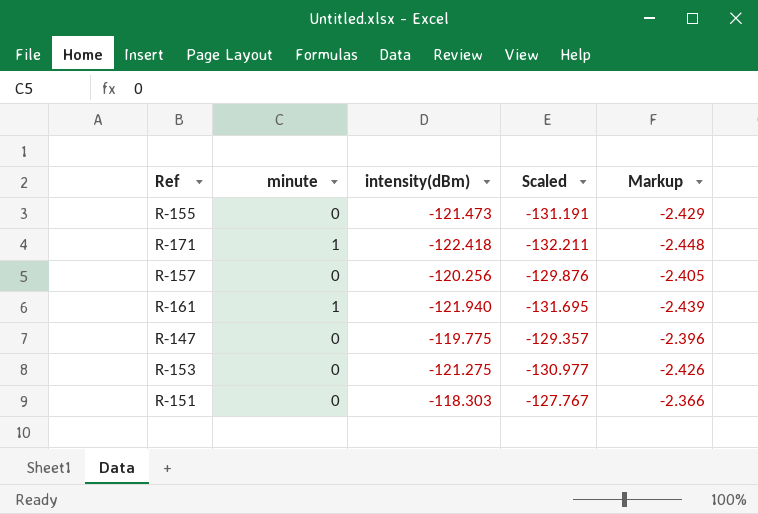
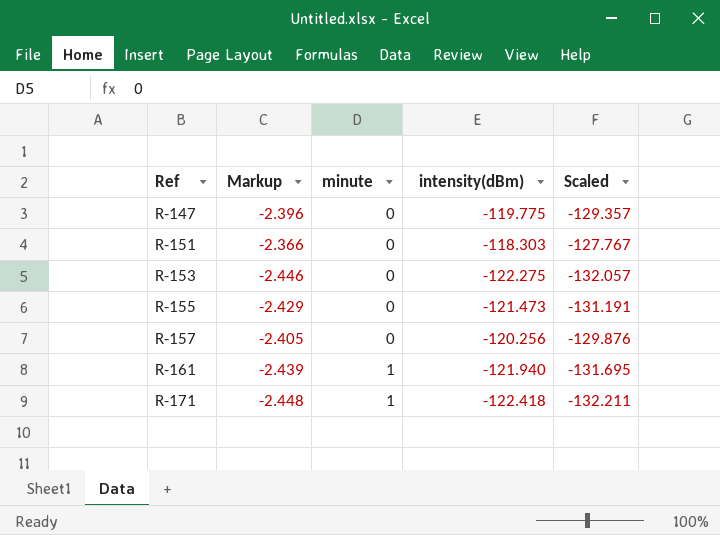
row order: none -> Ref ascending
column Markup | position: 5 -> 2
R-153 | Markup: -2.426 -> -2.446
R-153 | intensity(dBm): -121.275 -> -122.275
R-153 | Scaled: -130.977 -> -132.057

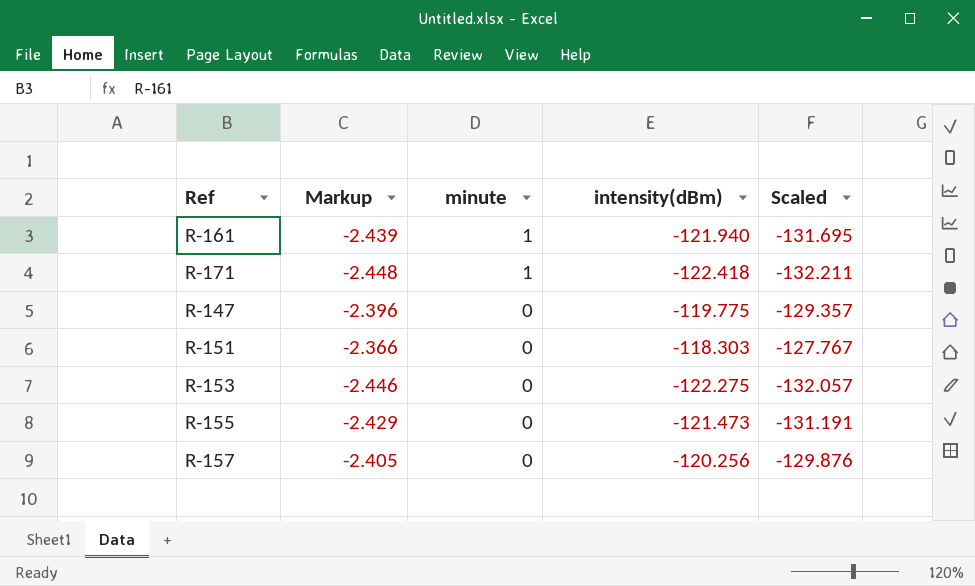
row order: Ref ascending -> minute descending

